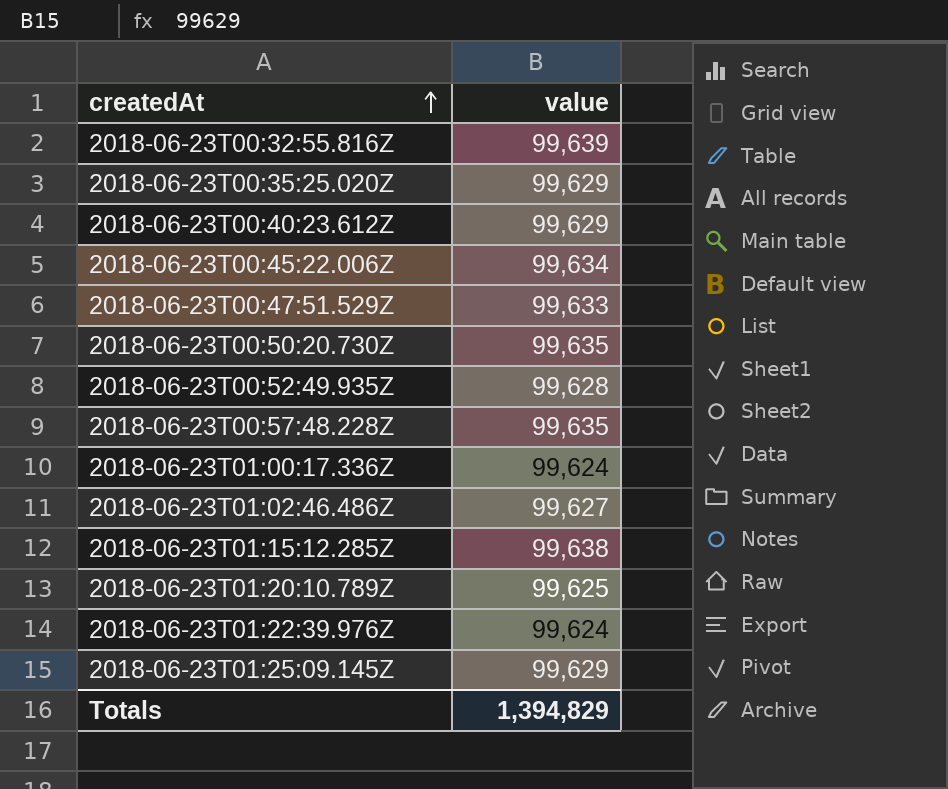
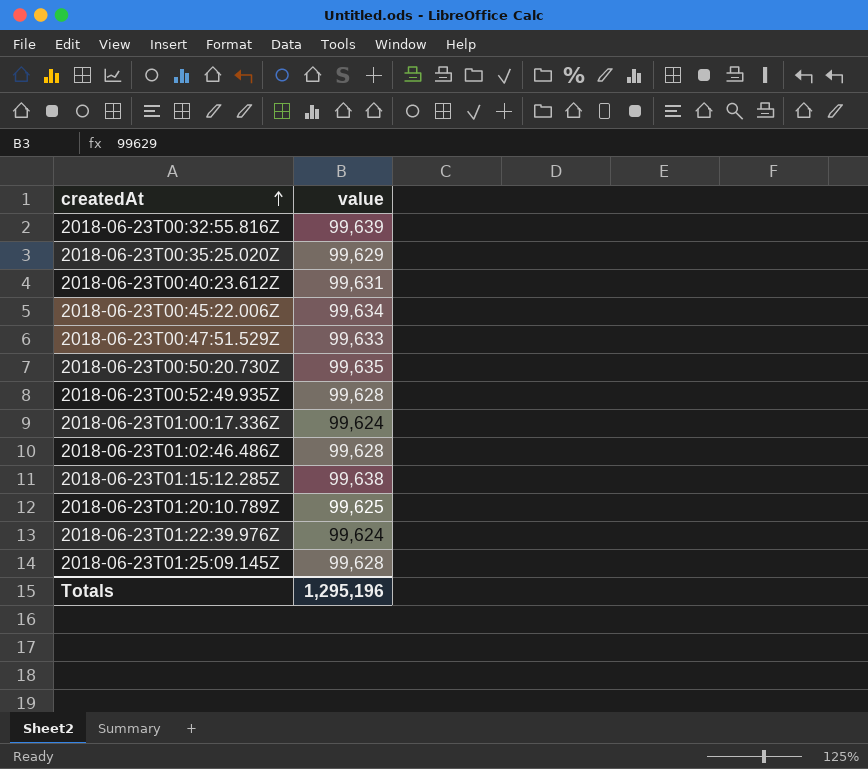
row 2018-06-23T00:57:48.228Z: 99,635 -> none
2018-06-23T00:40:23.612Z | value: 99,629 -> 99,631
2018-06-23T01:02:46.486Z | value: 99,627 -> 99,628
2018-06-23T01:25:09.145Z | value: 99,629 -> 99,628
Totals | value: 1,394,829 -> 1,295,196

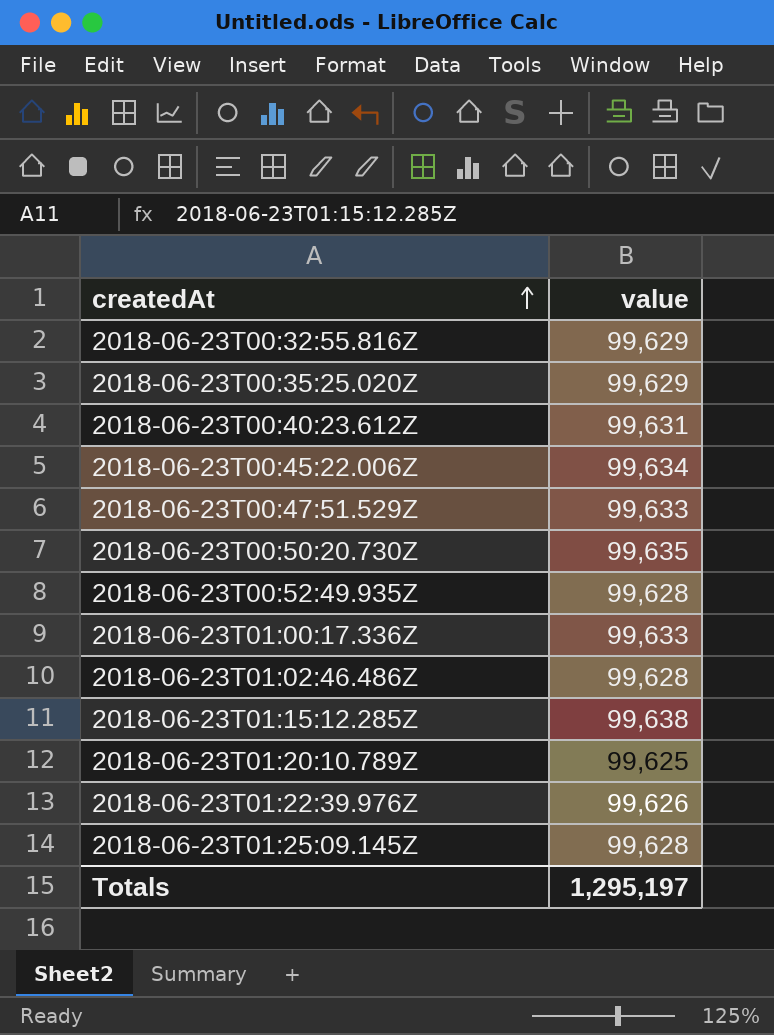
2018-06-23T00:32:55.816Z | value: 99,639 -> 99,629
2018-06-23T01:00:17.336Z | value: 99,624 -> 99,633
2018-06-23T01:22:39.976Z | value: 99,624 -> 99,626
Totals | value: 1,295,196 -> 1,295,197

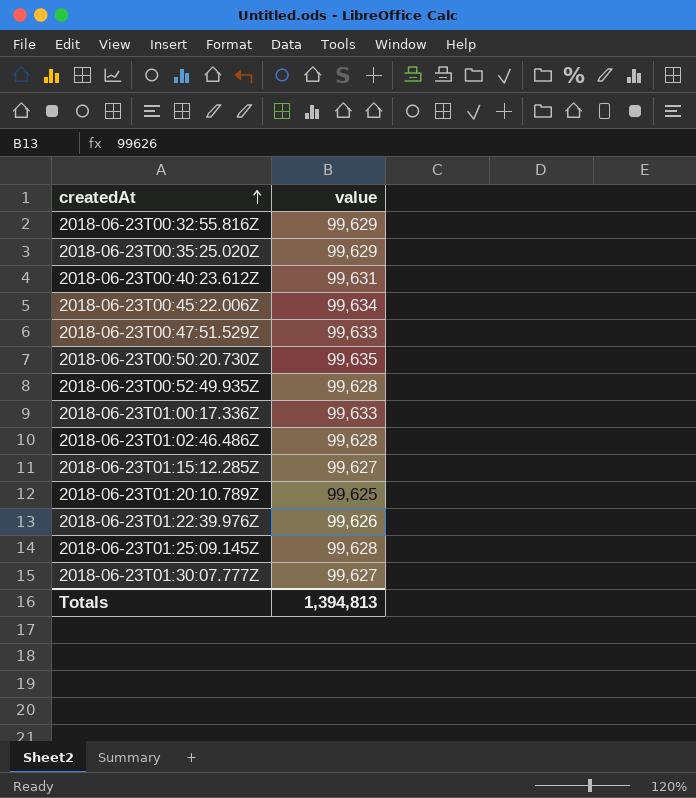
2018-06-23T01:15:12.285Z | value: 99,638 -> 99,627
row 2018-06-23T01:30:07.777Z: none -> 99,627
Totals | value: 1,295,197 -> 1,394,813

